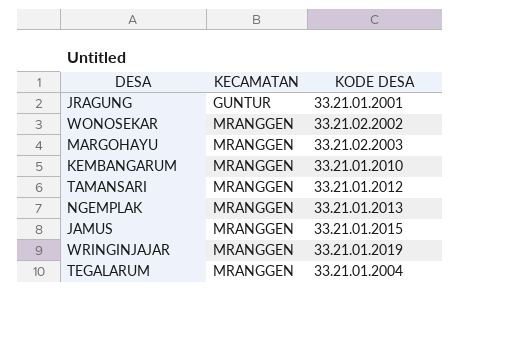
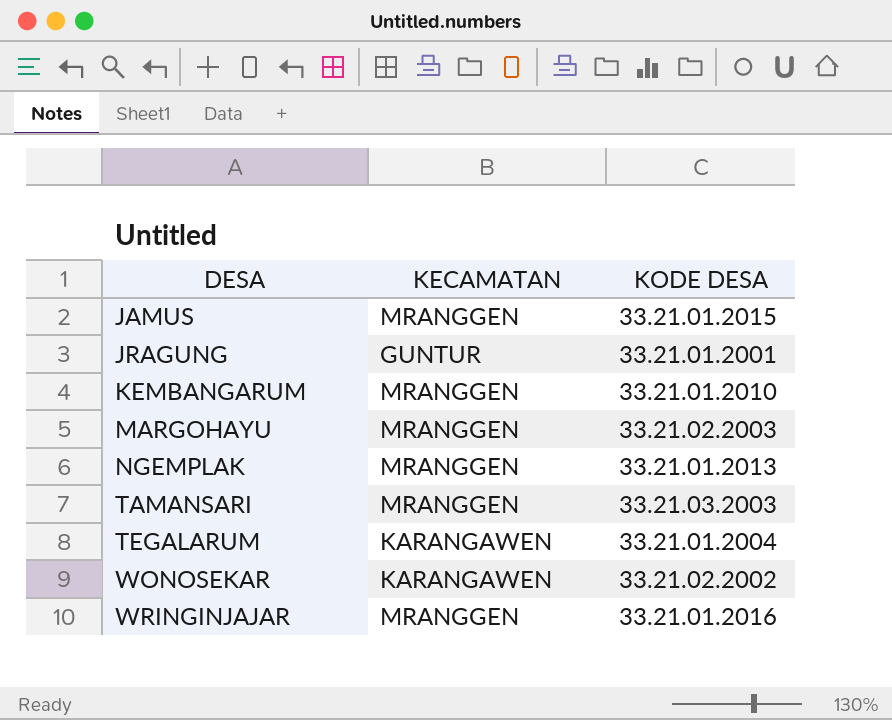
row order: KECAMATAN ascending -> DESA ascending
TAMANSARI | KODE DESA: 33.21.01.2012 -> 33.21.03.2003
TEGALARUM | KECAMATAN: MRANGGEN -> KARANGAWEN
WONOSEKAR | KECAMATAN: MRANGGEN -> KARANGAWEN
WRINGINJAJAR | KODE DESA: 33.21.01.2019 -> 33.21.01.2016

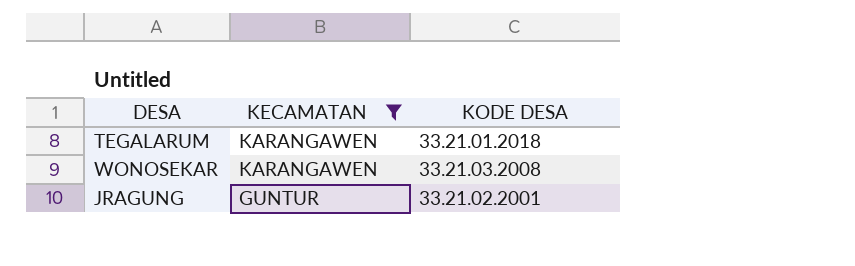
filter: none -> KECAMATAN != MRANGGEN
row order: DESA ascending -> KECAMATAN descending
TEGALARUM | KODE DESA: 33.21.01.2004 -> 33.21.01.2018
WONOSEKAR | KODE DESA: 33.21.02.2002 -> 33.21.03.2008
JRAGUNG | KODE DESA: 33.21.01.2001 -> 33.21.02.2001

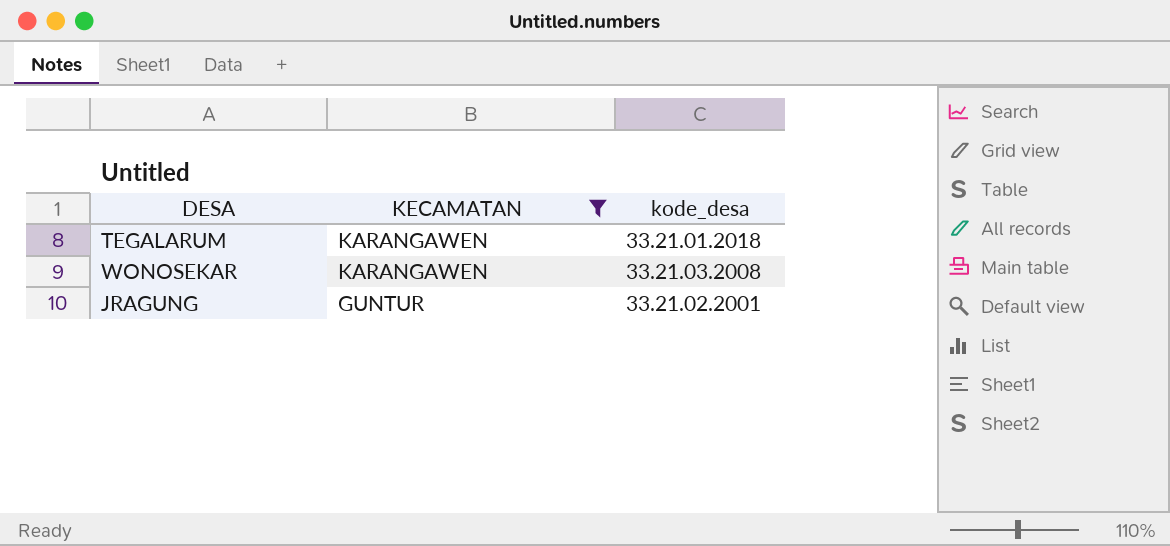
column name: KODE DESA -> kode_desa

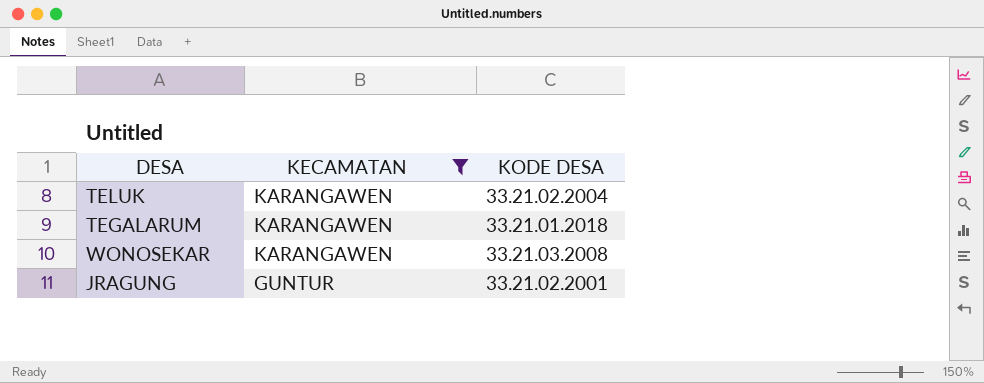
column name: kode_desa -> KODE DESA
row TELUK: none -> KARANGAWEN | 33.21.02.2004

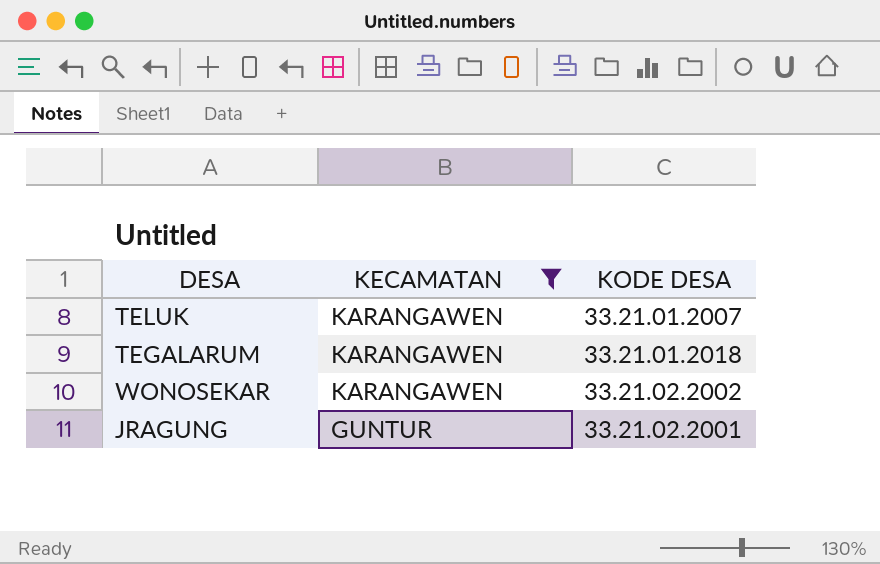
TELUK | KODE DESA: 33.21.02.2004 -> 33.21.01.2007
WONOSEKAR | KODE DESA: 33.21.03.2008 -> 33.21.02.2002

